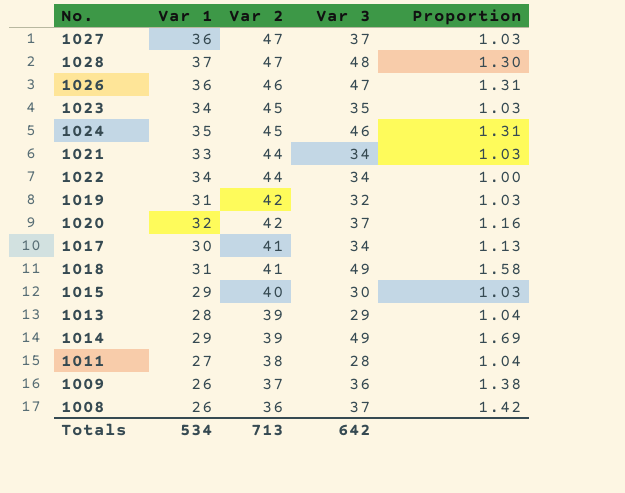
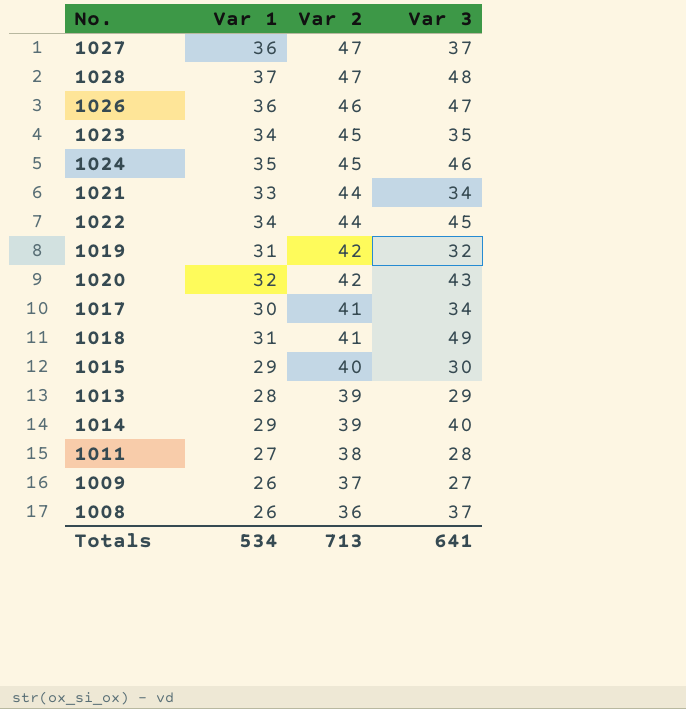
column Proportion | formula: [Var 3] / [Var 1] -> none
1022 | Var 3: 34 -> 45
1020 | Var 3: 37 -> 43
1014 | Var 3: 49 -> 40
1009 | Var 3: 36 -> 27
Totals | Var 3: 642 -> 641

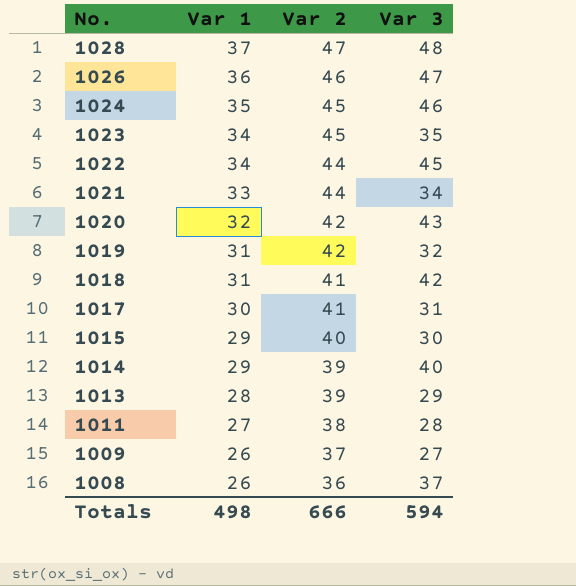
row order: Var 2 descending -> No. descending
row 1027: 36 | 47 | 37 -> none
1018 | Var 3: 49 -> 42
1017 | Var 3: 34 -> 31
Totals | Var 1: 534 -> 498
Totals | Var 2: 713 -> 666
Totals | Var 3: 641 -> 594

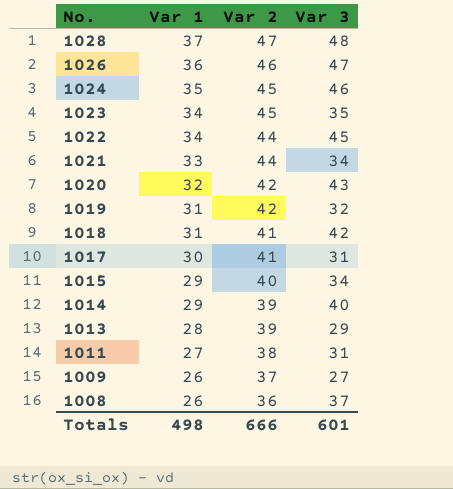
1015 | Var 3: 30 -> 34
1011 | Var 3: 28 -> 31
Totals | Var 3: 594 -> 601

